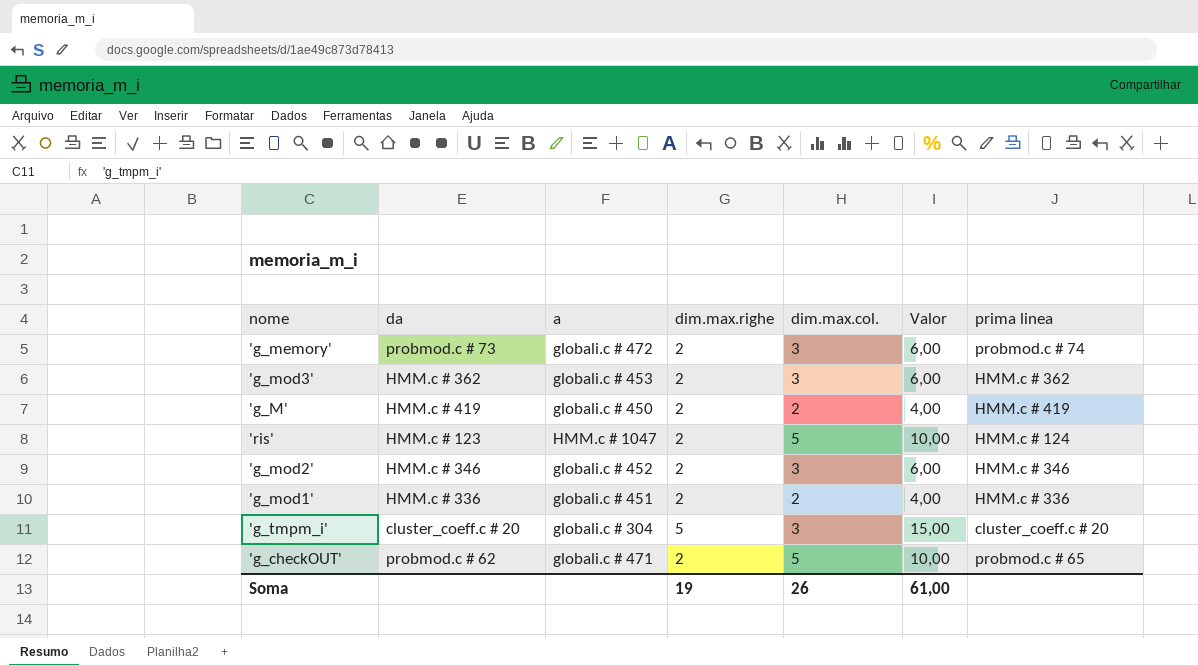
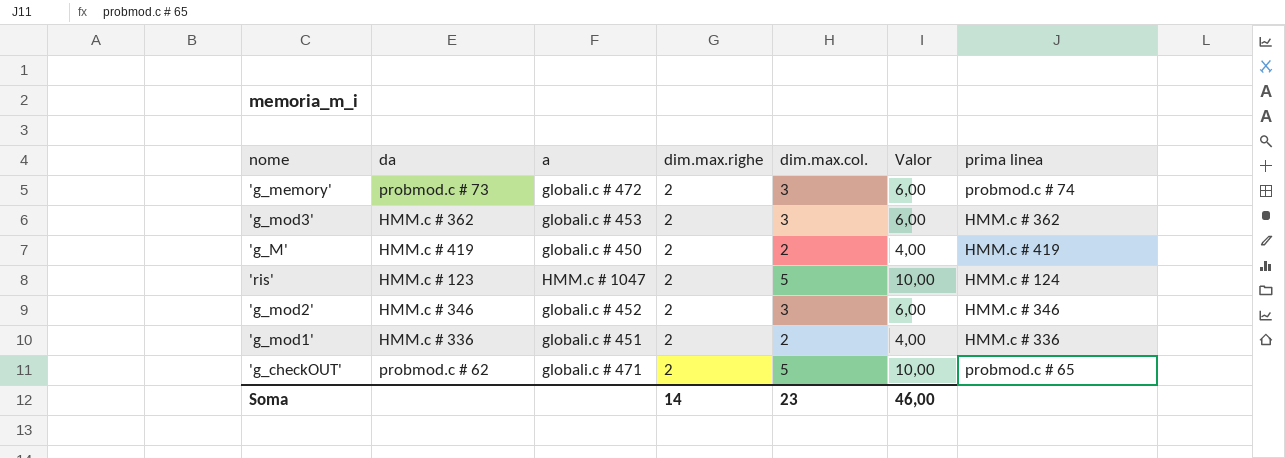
row 'g_tmpm_i': cluster_coeff.c # 20 | globali.c # 304 | 5 | 3 | 15,00 | cluster_coeff.c # 20 -> none
Soma | dim.max.righe: 19 -> 14
Soma | dim.max.col.: 26 -> 23
Soma | Valor: 61,00 -> 46,00

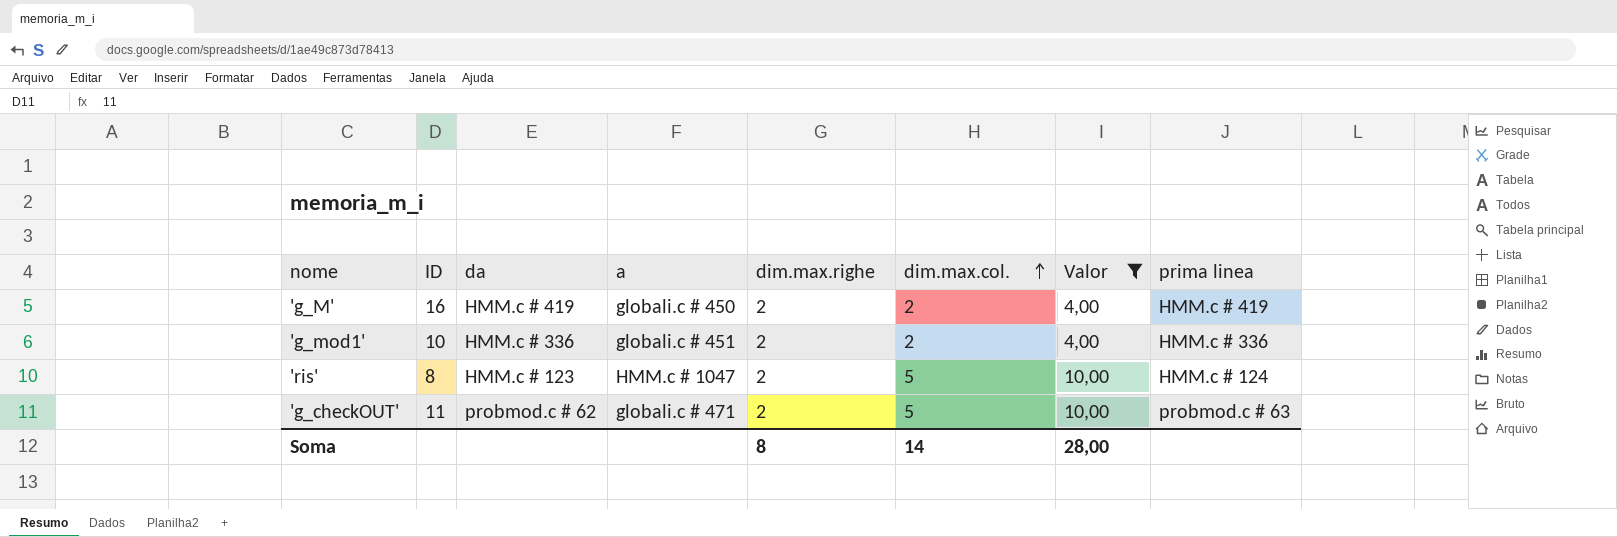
filter: none -> Valor != 6,00
row order: none -> dim.max.col. ascending
column ID | position: none -> 2
'g_checkOUT' | prima linea: probmod.c # 65 -> probmod.c # 63
Soma | dim.max.righe: 14 -> 8
Soma | dim.max.col.: 23 -> 14
Soma | Valor: 46,00 -> 28,00

